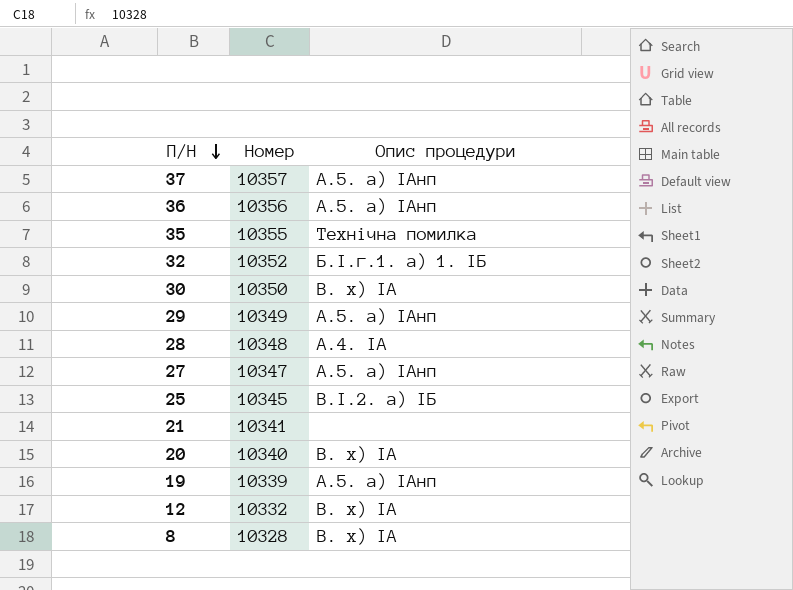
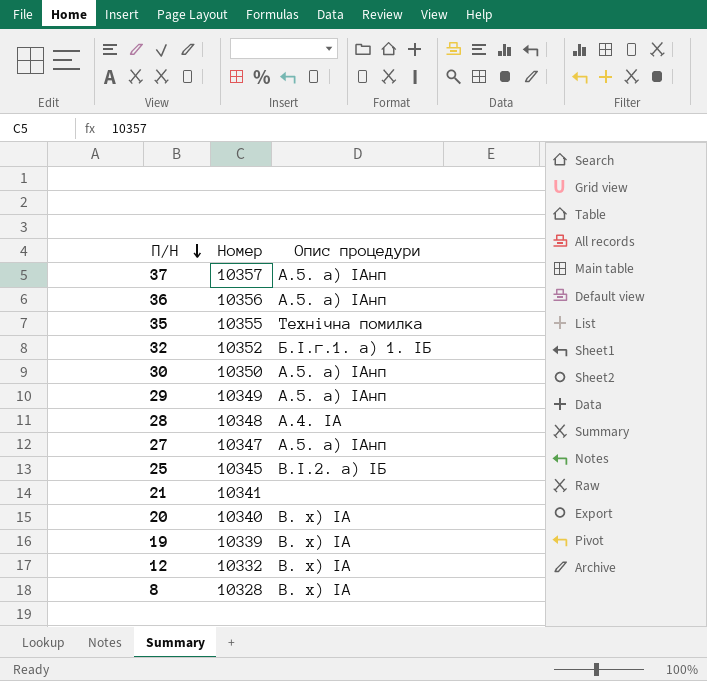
30 | Опис процедури: В. х) ІА -> А.5. а) ІАнп
19 | Опис процедури: А.5. а) ІАнп -> В. х) ІА

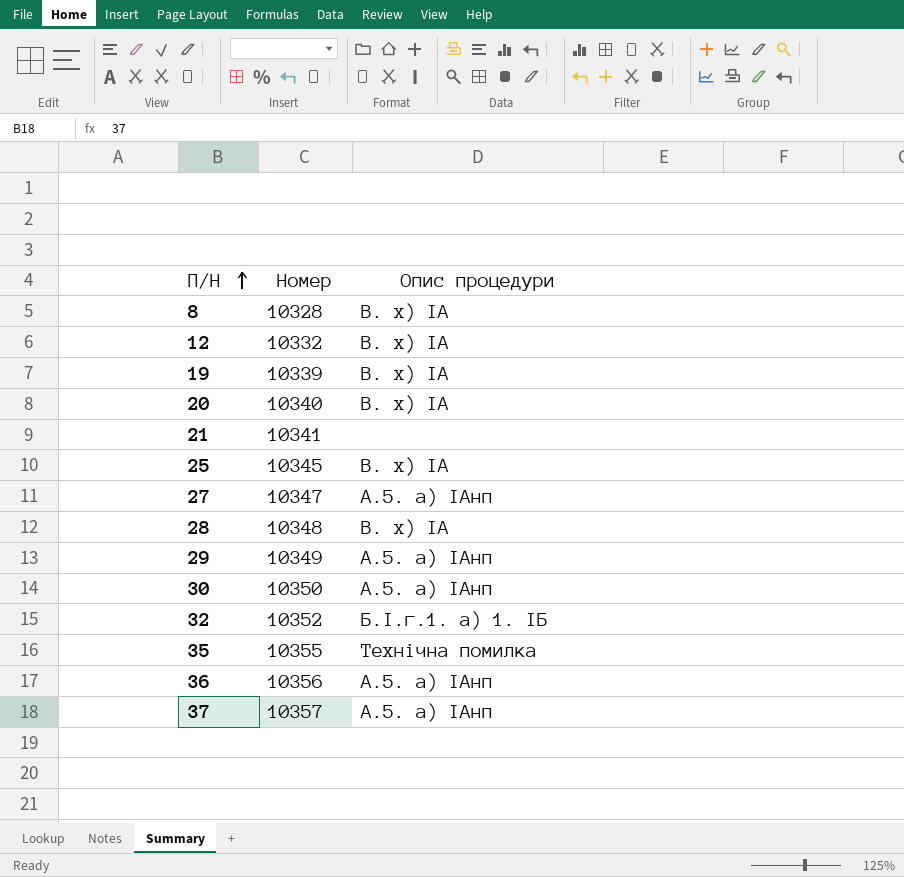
row order: П/Н descending -> П/Н ascending
25 | Опис процедури: В.І.2. а) ІБ -> В. х) ІА
28 | Опис процедури: А.4. ІА -> В. х) ІА

